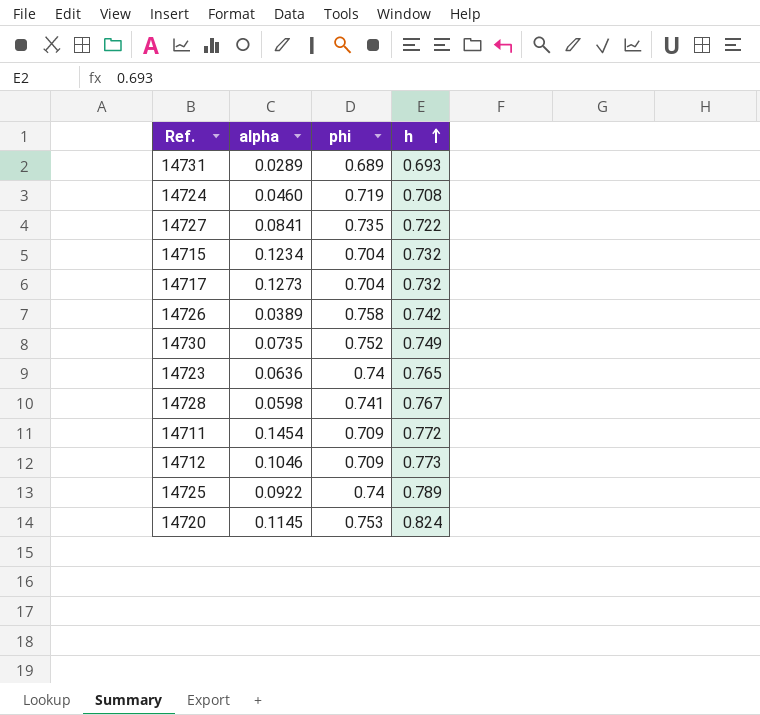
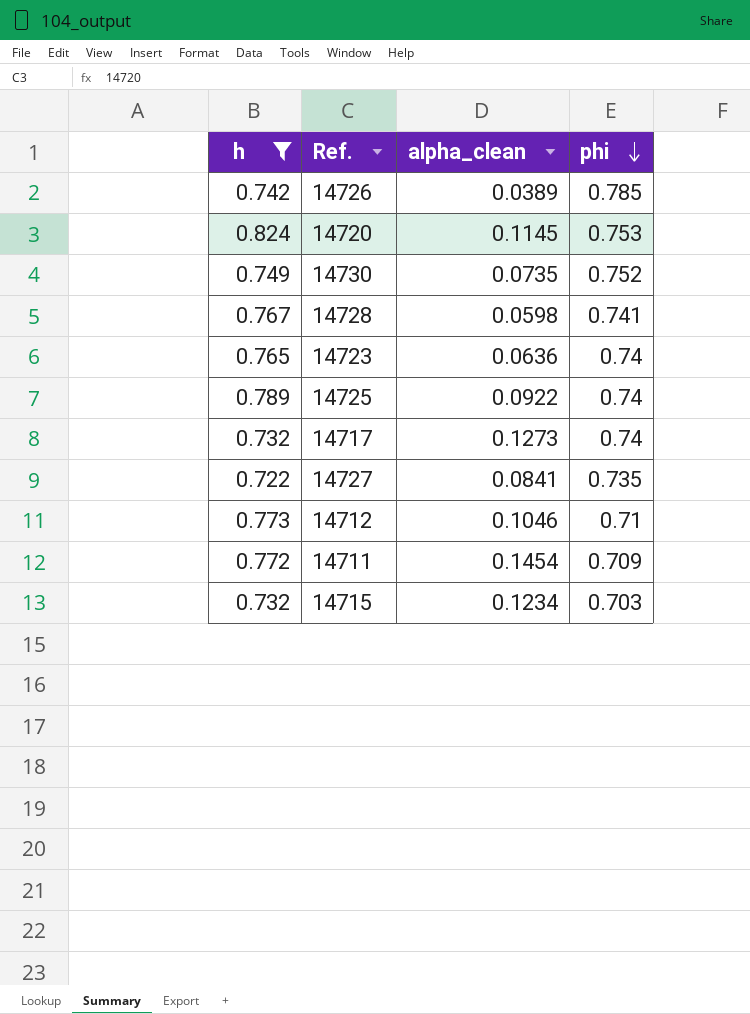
filter: none -> h >= 0.722
row order: h ascending -> phi descending
column h | position: 4 -> 1
column name: alpha -> alpha_clean
14726 | phi: 0.758 -> 0.785
14717 | phi: 0.704 -> 0.74
14712 | phi: 0.709 -> 0.71
14715 | phi: 0.704 -> 0.703

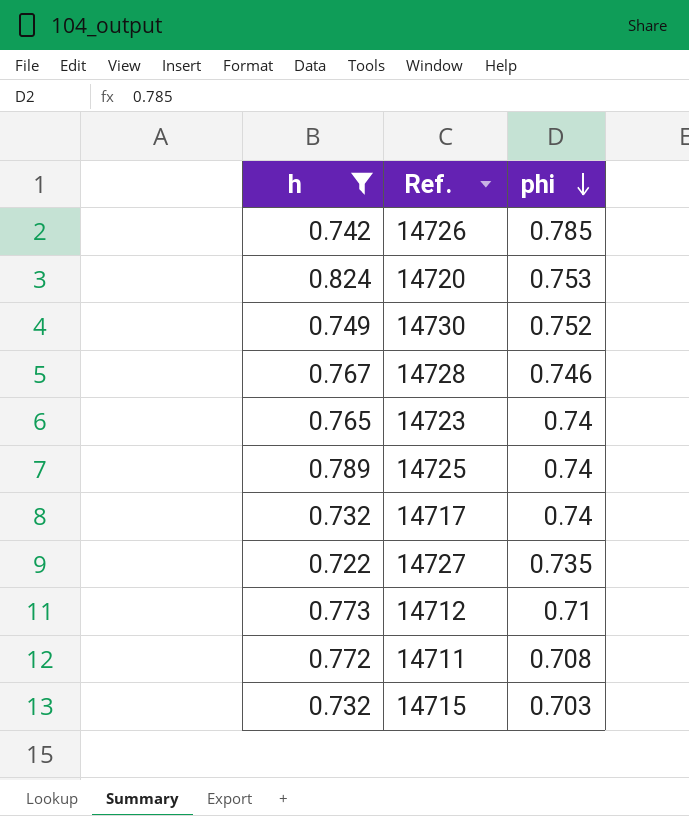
column alpha_clean | position: 3 -> none
14728 | phi: 0.741 -> 0.746
14711 | phi: 0.709 -> 0.708

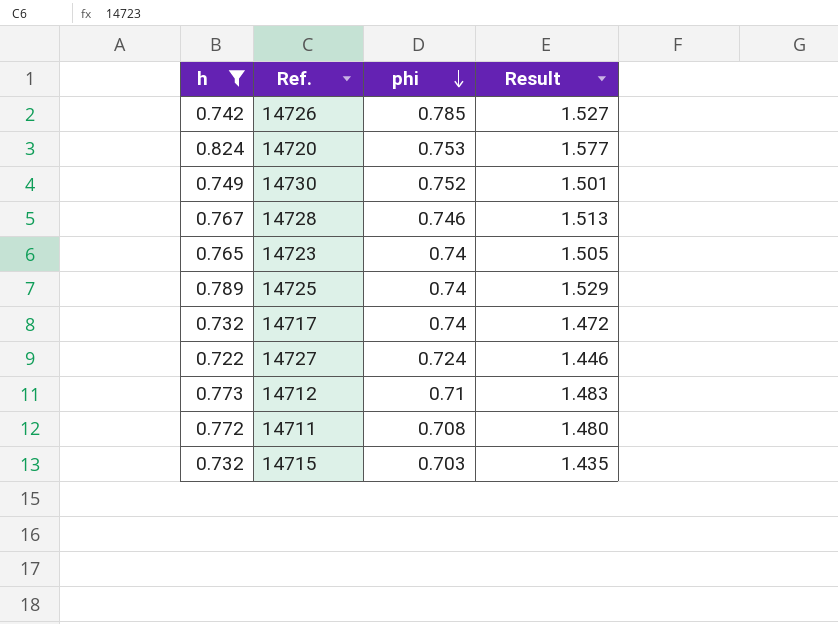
column Result | formula: none -> [h] + [phi]
14727 | phi: 0.735 -> 0.724

